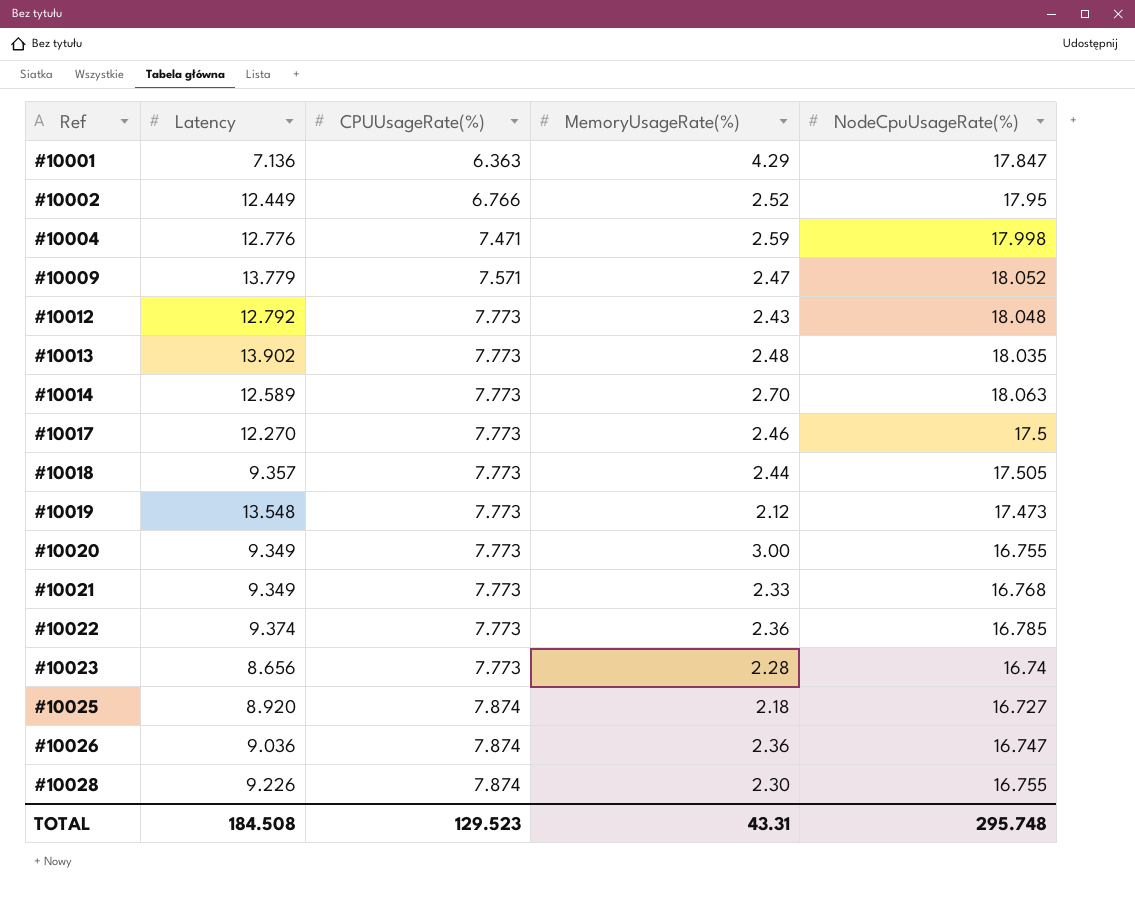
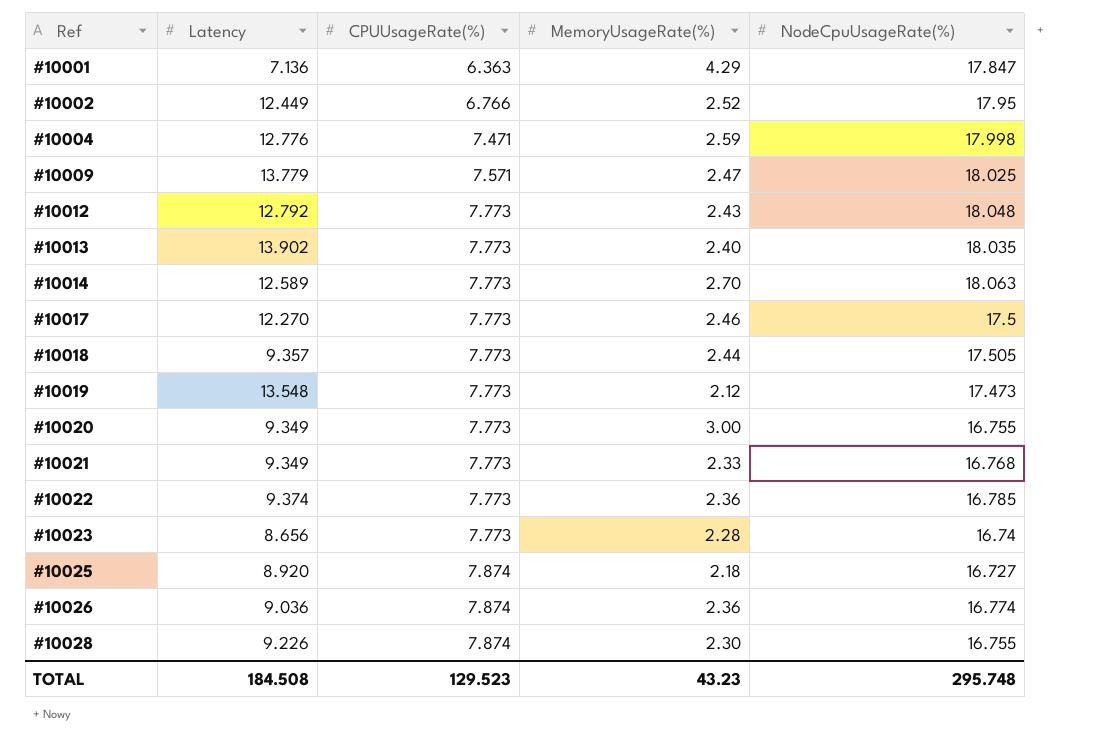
#10009 | NodeCpuUsageRate(%): 18.052 -> 18.025
#10013 | MemoryUsageRate(%): 2.48 -> 2.40
#10026 | NodeCpuUsageRate(%): 16.747 -> 16.774
TOTAL | MemoryUsageRate(%): 43.31 -> 43.23

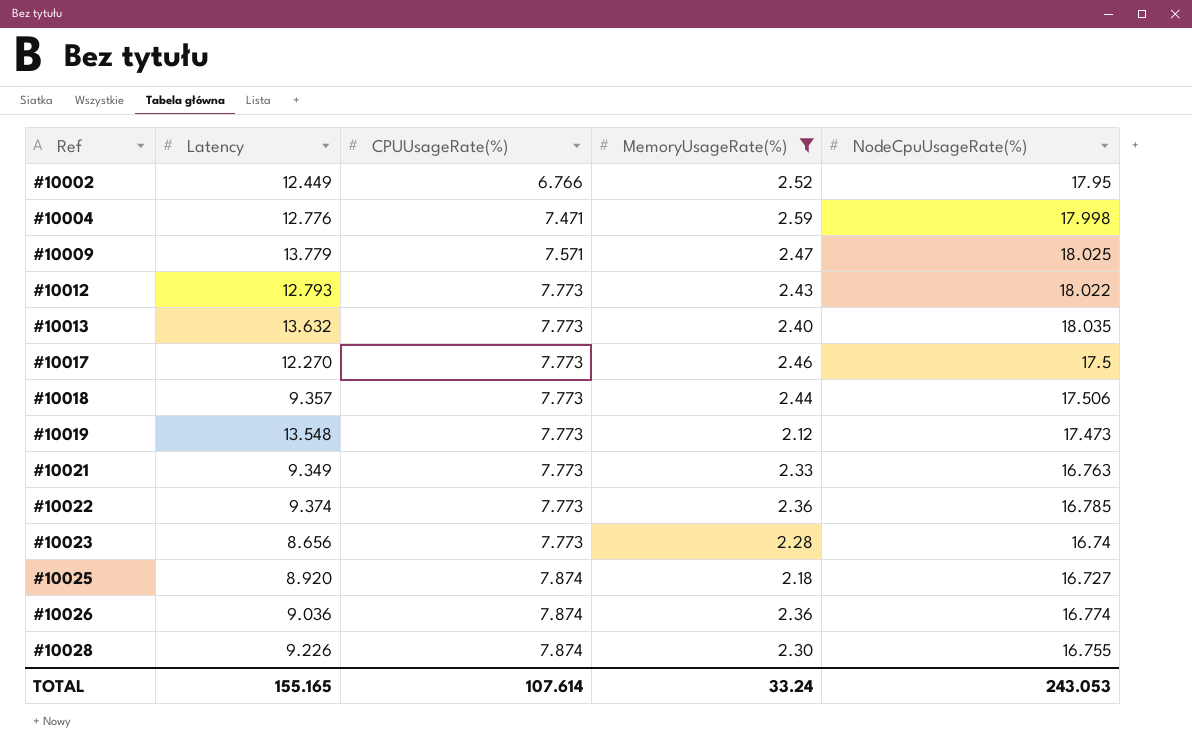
filter: none -> MemoryUsageRate(%) <= 2.59
#10012 | Latency: 12.792 -> 12.793
#10012 | NodeCpuUsageRate(%): 18.048 -> 18.022
#10013 | Latency: 13.902 -> 13.632
#10018 | NodeCpuUsageRate(%): 17.505 -> 17.506
#10021 | NodeCpuUsageRate(%): 16.768 -> 16.763
TOTAL | Latency: 184.508 -> 155.165
TOTAL | CPUUsageRate(%): 129.523 -> 107.614
TOTAL | MemoryUsageRate(%): 43.23 -> 33.24
TOTAL | NodeCpuUsageRate(%): 295.748 -> 243.053

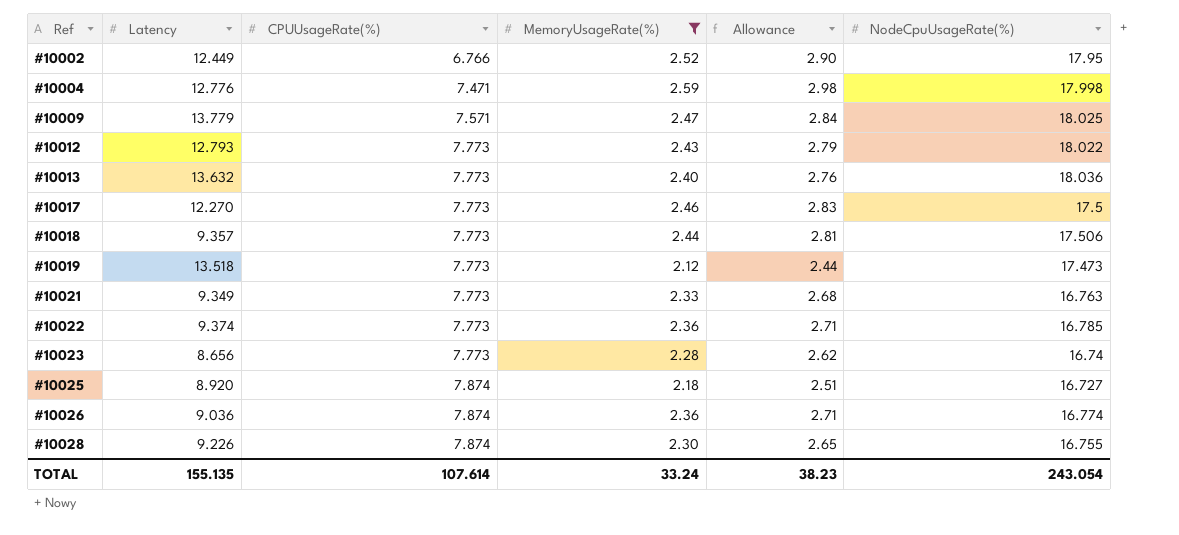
column Allowance | formula: none -> [MemoryUsageRate(%)] * 1.15
#10013 | NodeCpuUsageRate(%): 18.035 -> 18.036
#10019 | Latency: 13.548 -> 13.518
TOTAL | Latency: 155.165 -> 155.135
TOTAL | NodeCpuUsageRate(%): 243.053 -> 243.054

